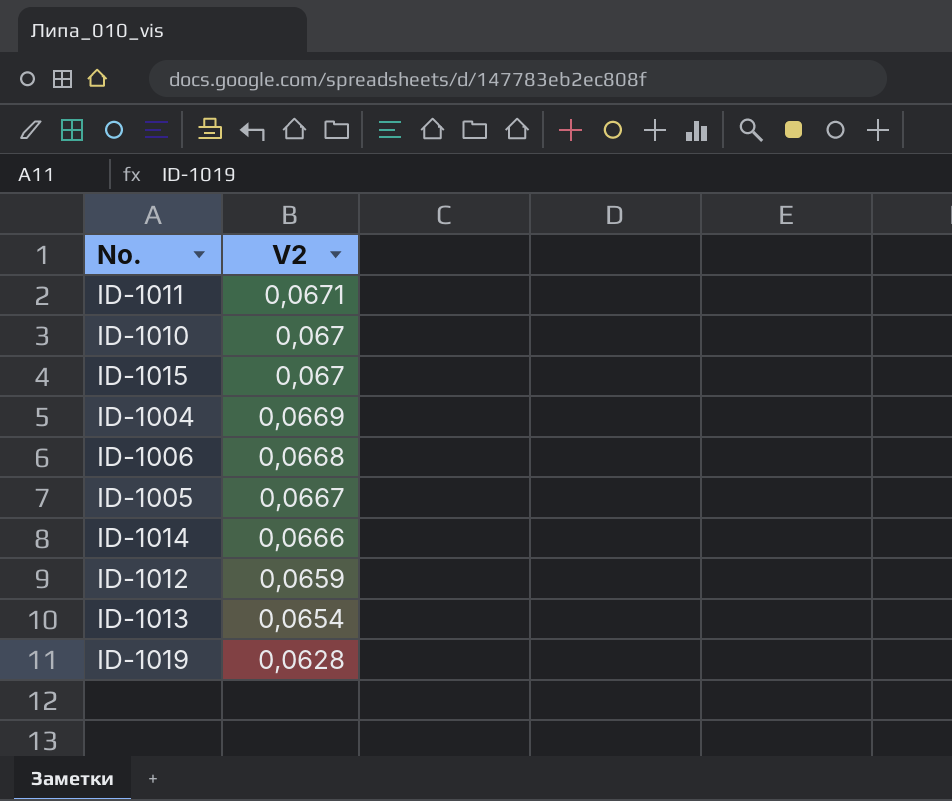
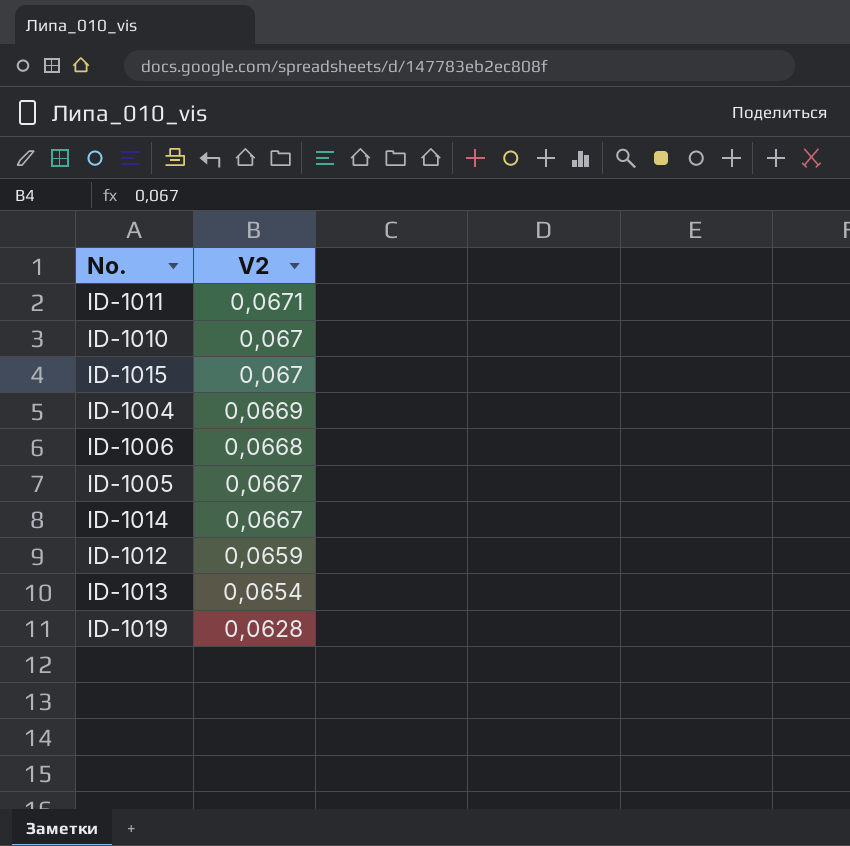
ID-1014 | V2: 0,0666 -> 0,0667

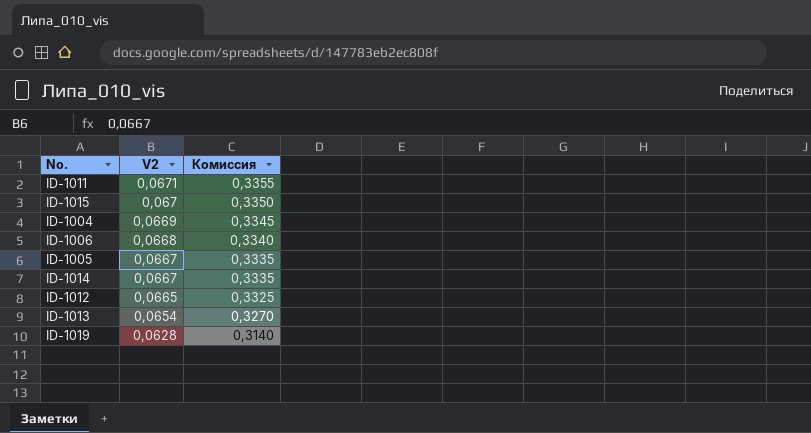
column Комиссия | formula: none -> [V2] * 5
row ID-1010: 0,067 -> none
ID-1012 | V2: 0,0659 -> 0,0665

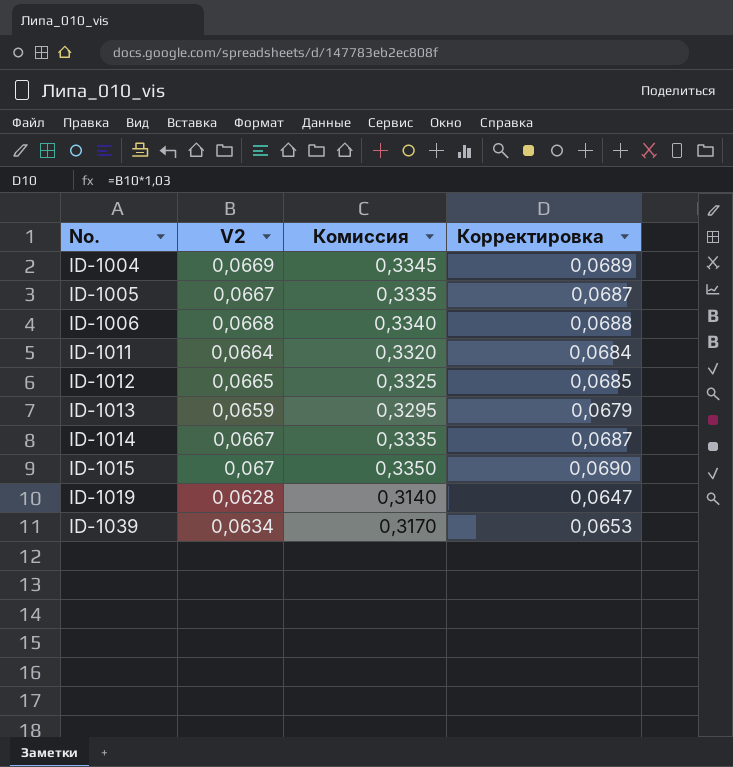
row order: V2 descending -> No. ascending
column Корректировка | formula: none -> [V2] * 1,03
ID-1011 | V2: 0,0671 -> 0,0664
ID-1011 | Комиссия: 0,3355 -> 0,3320
ID-1013 | V2: 0,0654 -> 0,0659
ID-1013 | Комиссия: 0,3270 -> 0,3295
row ID-1039: none -> 0,0634 | 0,3170 | 0,0653

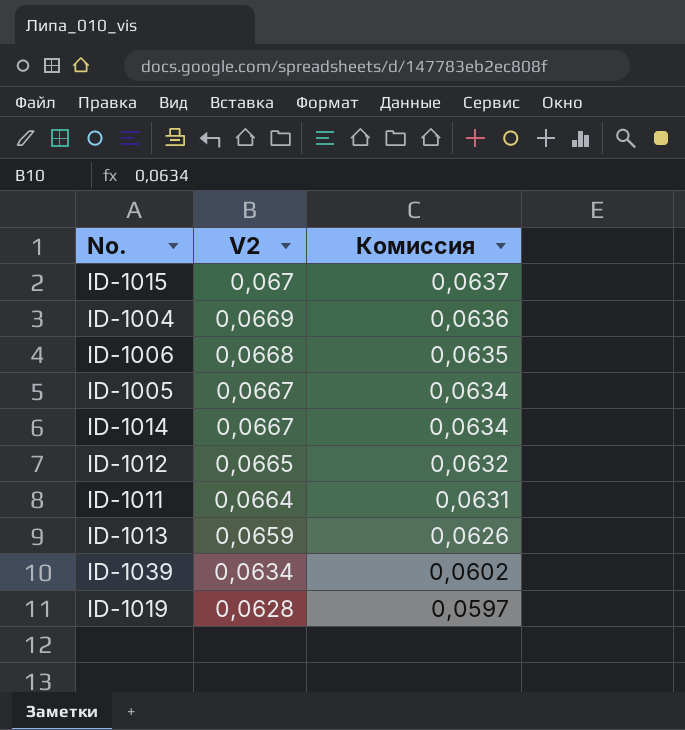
row order: No. ascending -> V2 descending
column Корректировка | formula: [V2] * 1,03 -> none
column Комиссия | formula: [V2] * 5 -> [V2] * 0,95

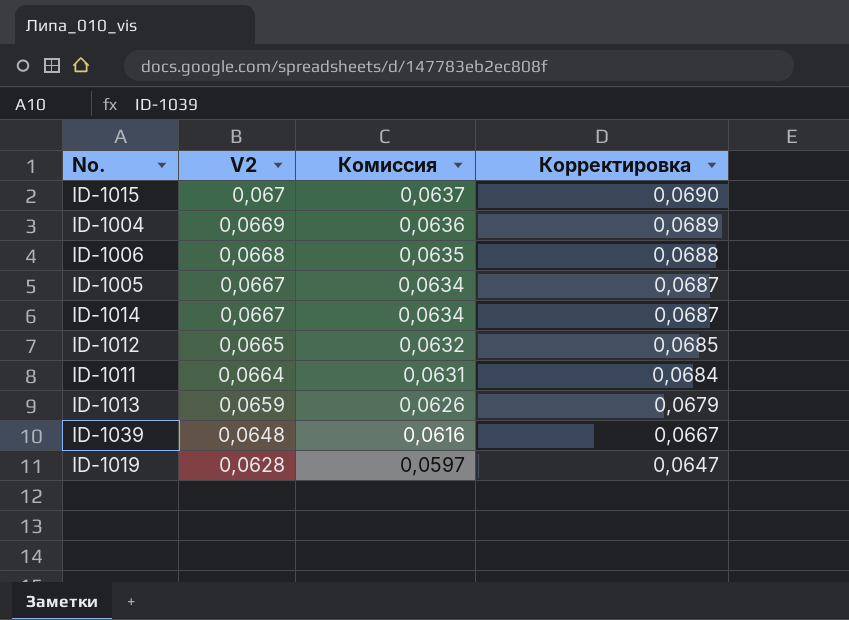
column Корректировка | formula: none -> [V2] * 1,03
ID-1039 | V2: 0,0634 -> 0,0648
ID-1039 | Комиссия: 0,0602 -> 0,0616

